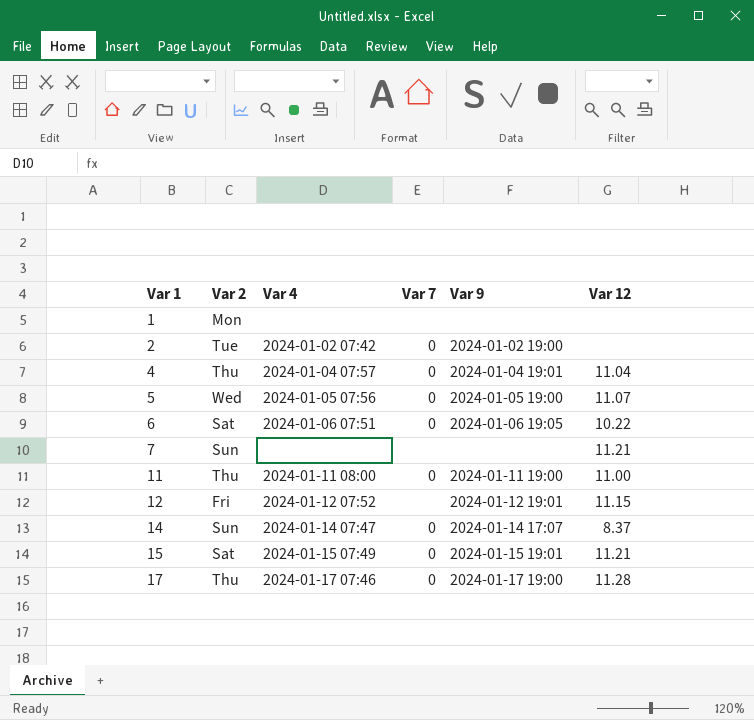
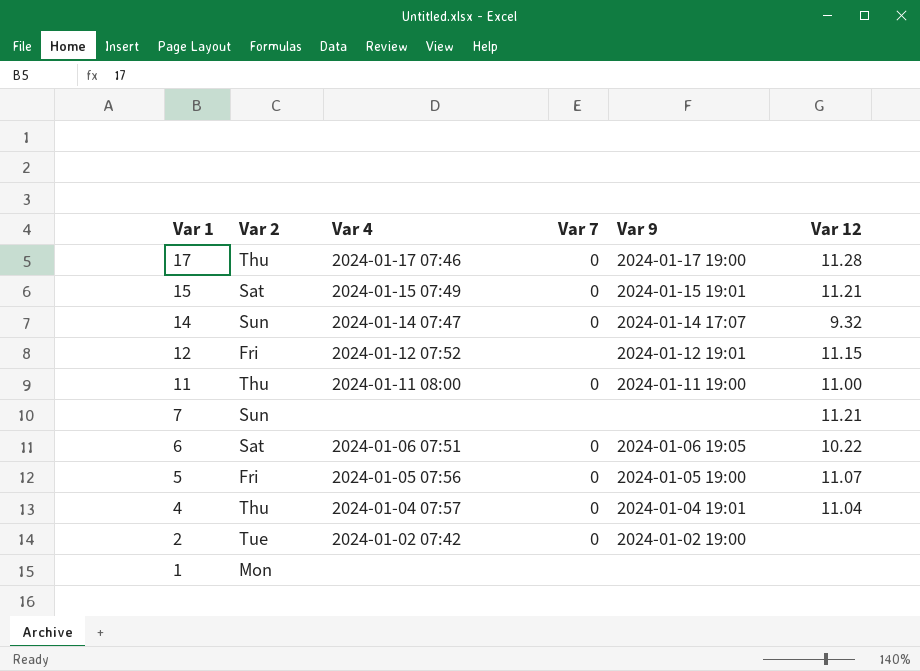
row order: Var 1 ascending -> Var 1 descending
14 | Var 12: 8.37 -> 9.32
5 | Var 2: Wed -> Fri

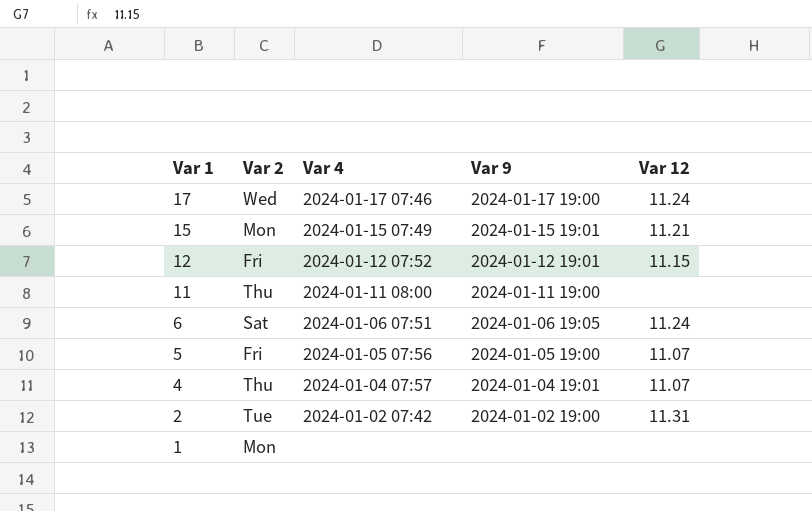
column Var 7 | position: 4 -> none
row 14: Sun | 2024-01-14 07:47 | 0 | 2024-01-14 17:07 | 9.32 -> none
row 7: Sun | none | none | none | 11.21 -> none
17 | Var 2: Thu -> Wed
17 | Var 12: 11.28 -> 11.24
15 | Var 2: Sat -> Mon
11 | Var 12: 11.00 -> none
6 | Var 12: 10.22 -> 11.24
4 | Var 12: 11.04 -> 11.07
2 | Var 12: none -> 11.31

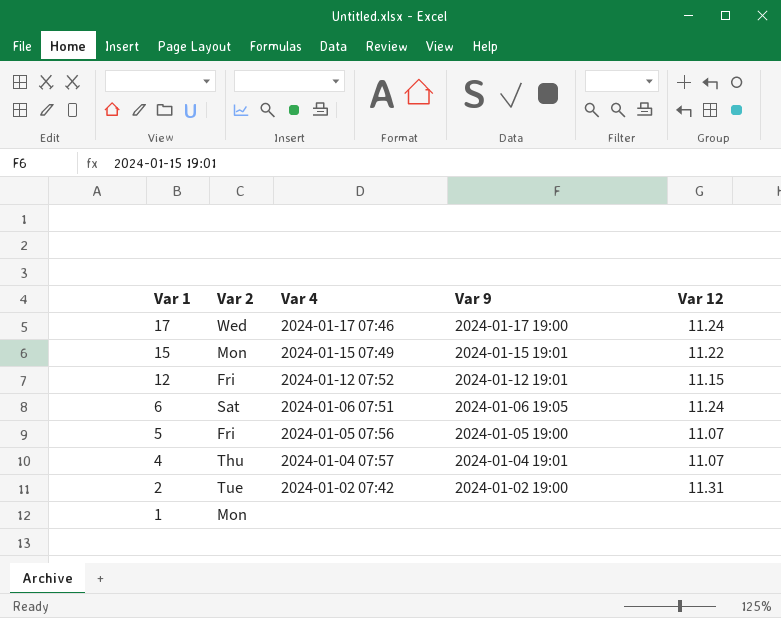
row 11: Thu | 2024-01-11 08:00 | 2024-01-11 19:00 | none -> none
15 | Var 12: 11.21 -> 11.22

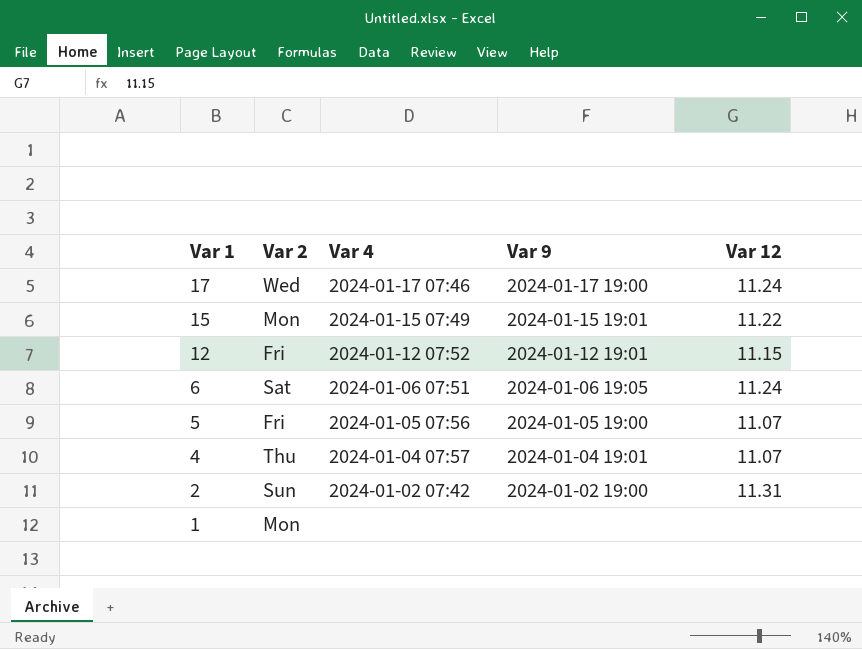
2 | Var 2: Tue -> Sun

